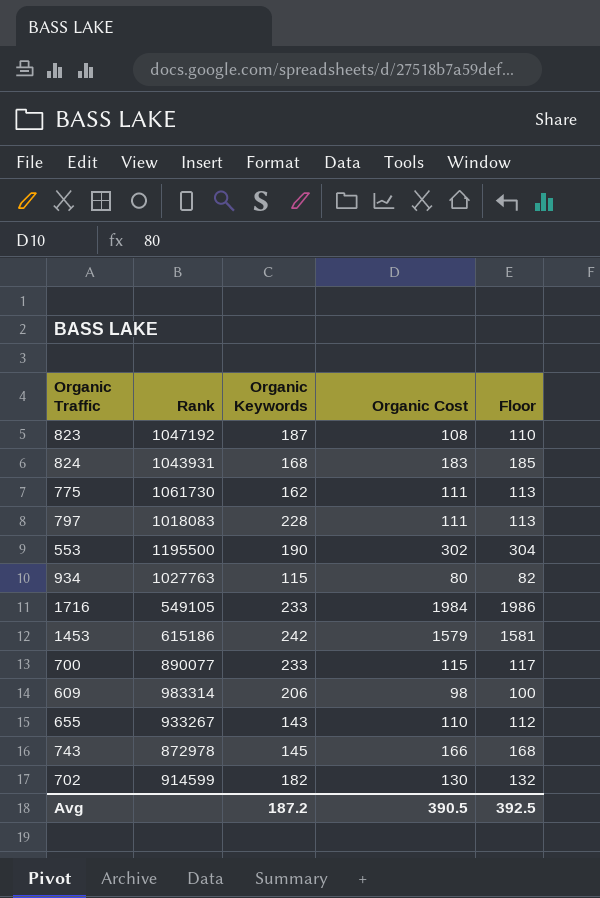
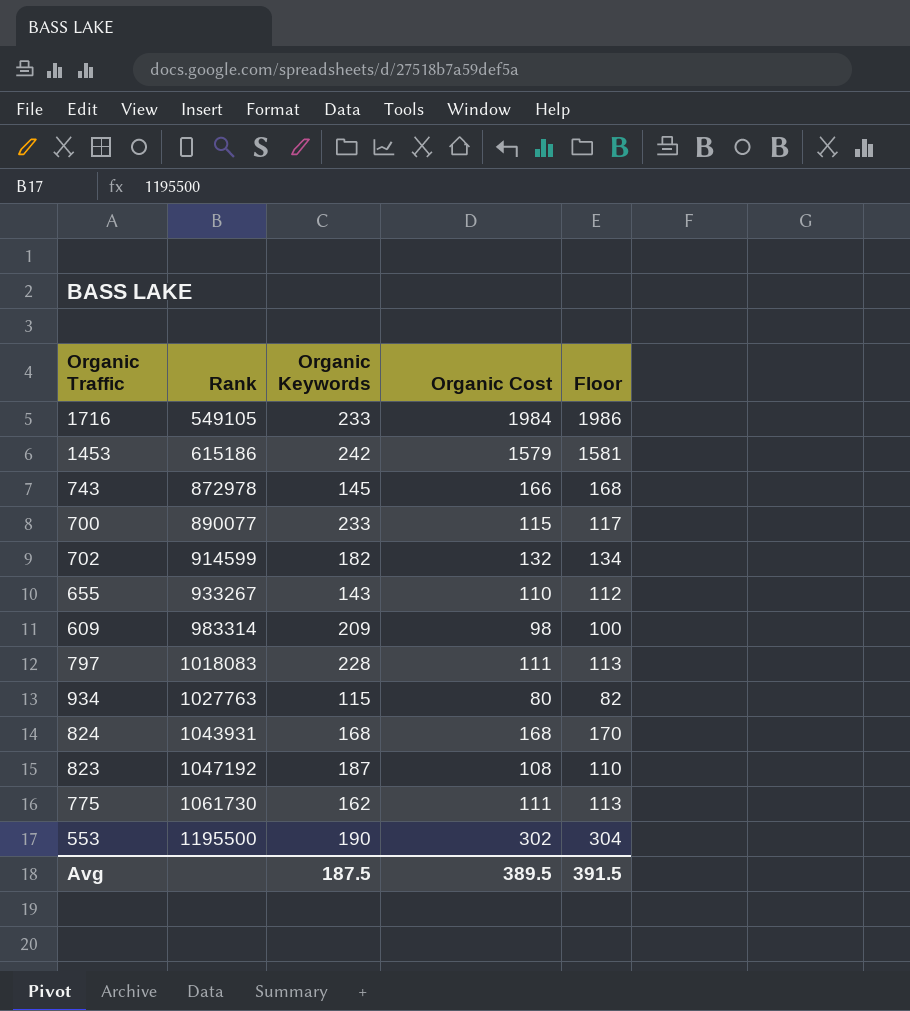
row order: none -> Rank ascending
702 | Organic Cost: 130 -> 132
702 | Floor: 132 -> 134
609 | Organic Keywords: 206 -> 209
824 | Organic Cost: 183 -> 168
824 | Floor: 185 -> 170
Avg | Organic Keywords: 187.2 -> 187.5
Avg | Organic Cost: 390.5 -> 389.5
Avg | Floor: 392.5 -> 391.5

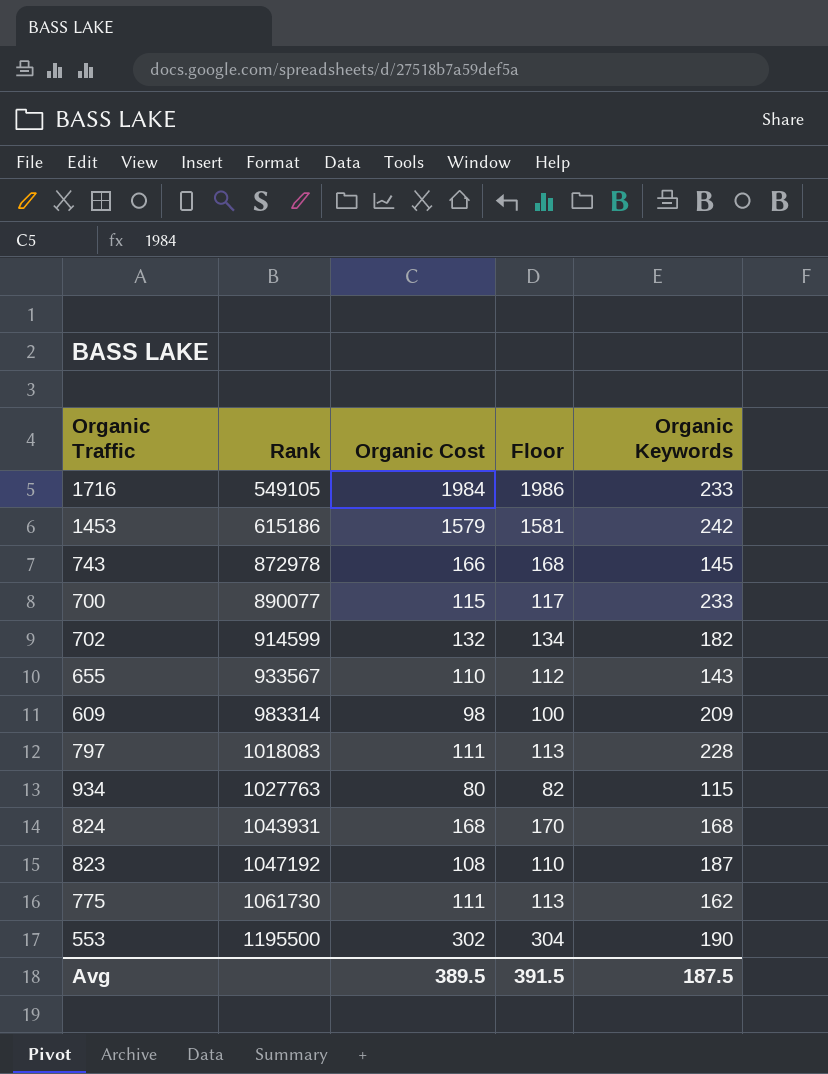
column Organic Keywords | position: 3 -> 5
655 | Rank: 933267 -> 933567

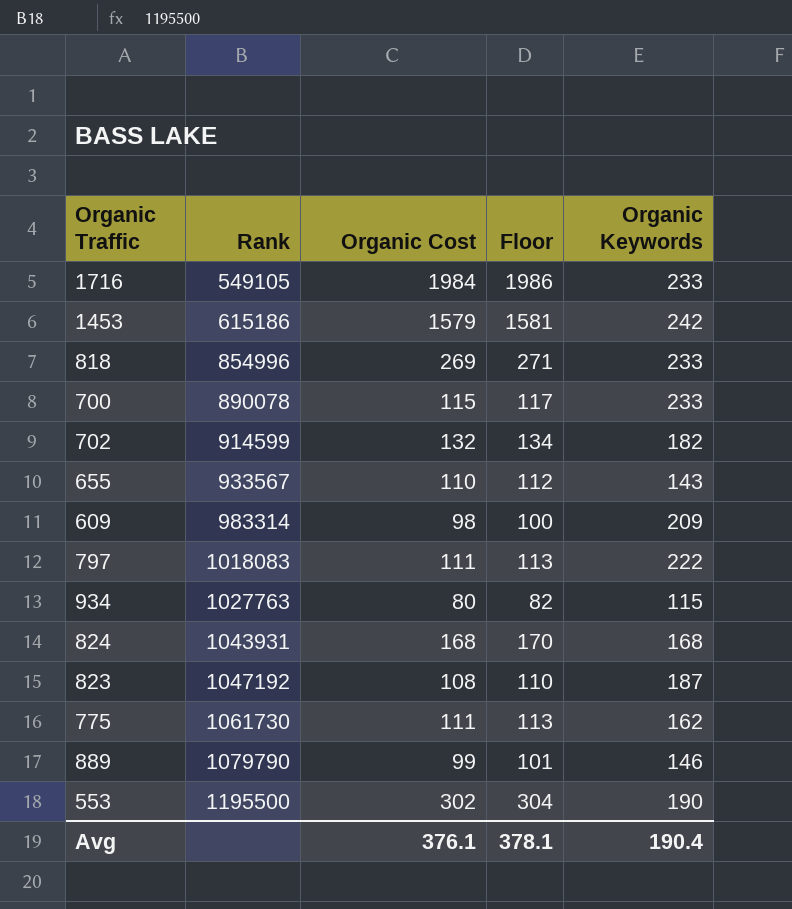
row 743: 872978 | 166 | 168 | 145 -> none
row 818: none -> 854996 | 269 | 271 | 233
700 | Rank: 890077 -> 890078
797 | Organic Keywords: 228 -> 222
row 889: none -> 1079790 | 99 | 101 | 146
Avg | Organic Cost: 389.5 -> 376.1
Avg | Floor: 391.5 -> 378.1
Avg | Organic Keywords: 187.5 -> 190.4

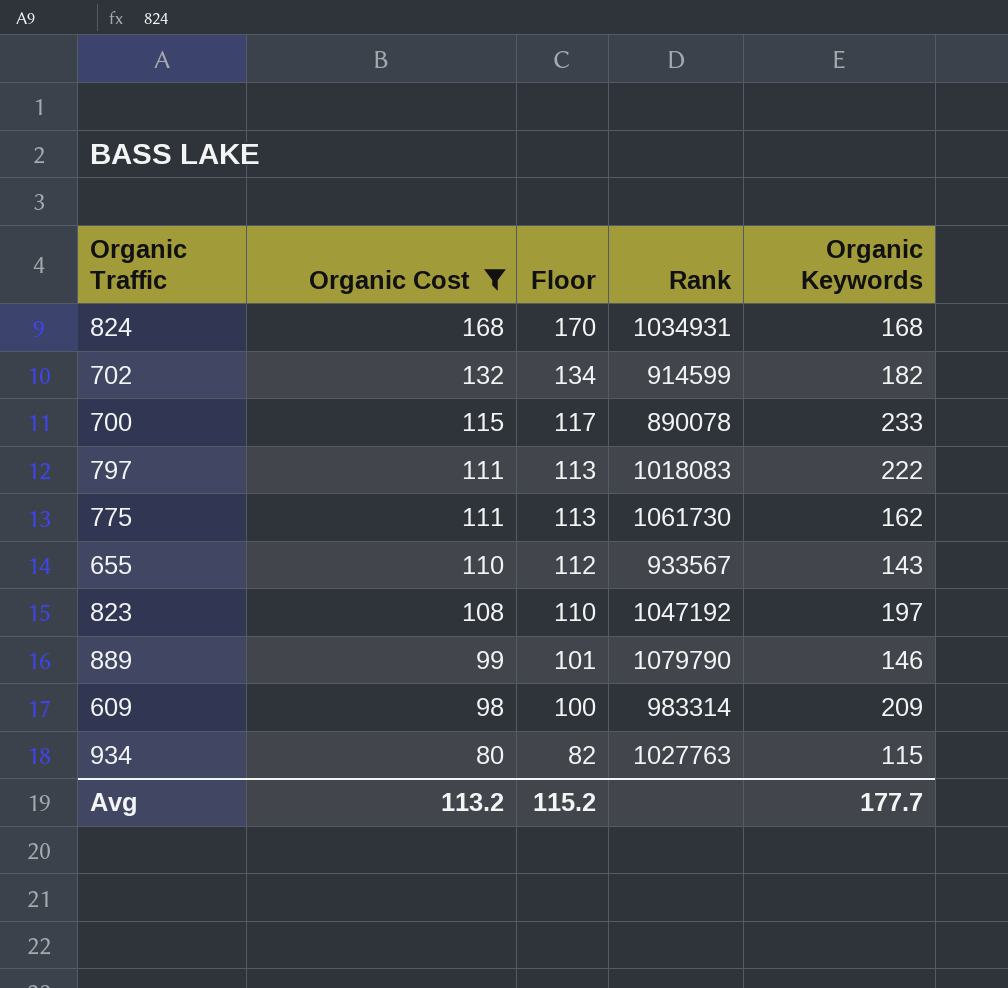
filter: none -> Organic Cost <= 168
row order: Rank ascending -> Organic Cost descending
column Rank | position: 2 -> 4
824 | Rank: 1043931 -> 1034931
823 | Organic Keywords: 187 -> 197
Avg | Organic Cost: 376.1 -> 113.2
Avg | Floor: 378.1 -> 115.2
Avg | Organic Keywords: 190.4 -> 177.7

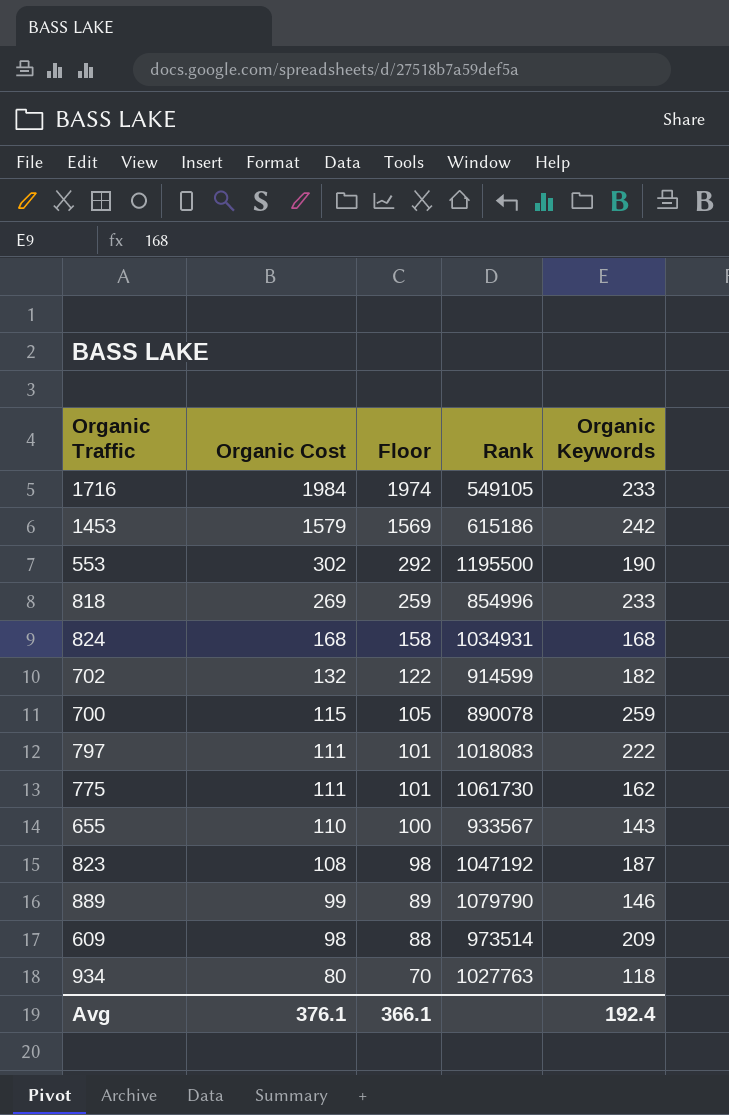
filter: Organic Cost <= 168 -> none
column Floor | formula: [Organic Cost] + 2 -> [Organic Cost] - 10
700 | Organic Keywords: 233 -> 259
823 | Organic Keywords: 197 -> 187
609 | Rank: 983314 -> 973514
934 | Organic Keywords: 115 -> 118
Avg | Organic Cost: 113.2 -> 376.1
Avg | Floor: 115.2 -> 366.1
Avg | Organic Keywords: 177.7 -> 192.4

